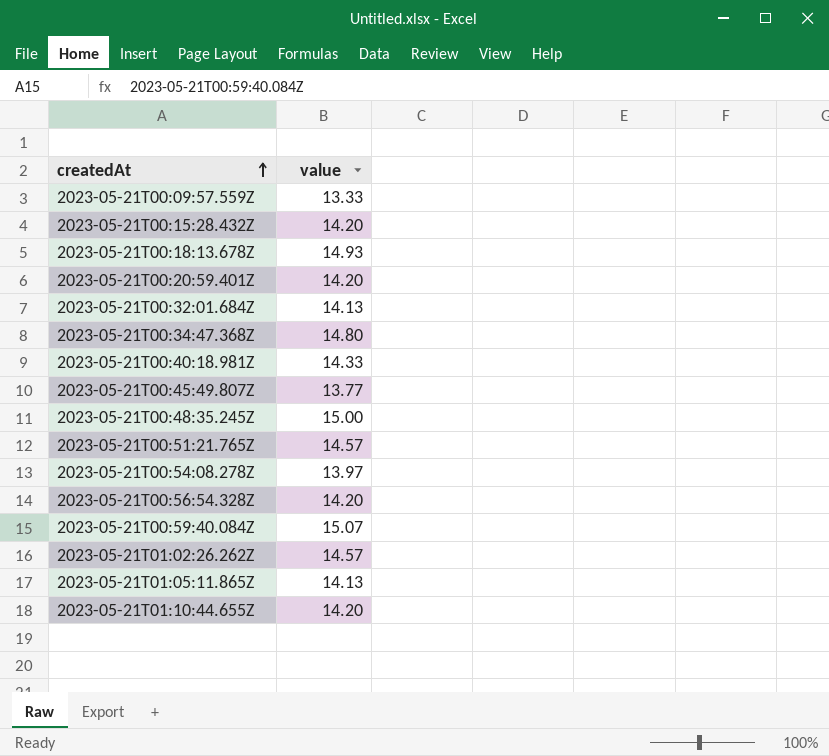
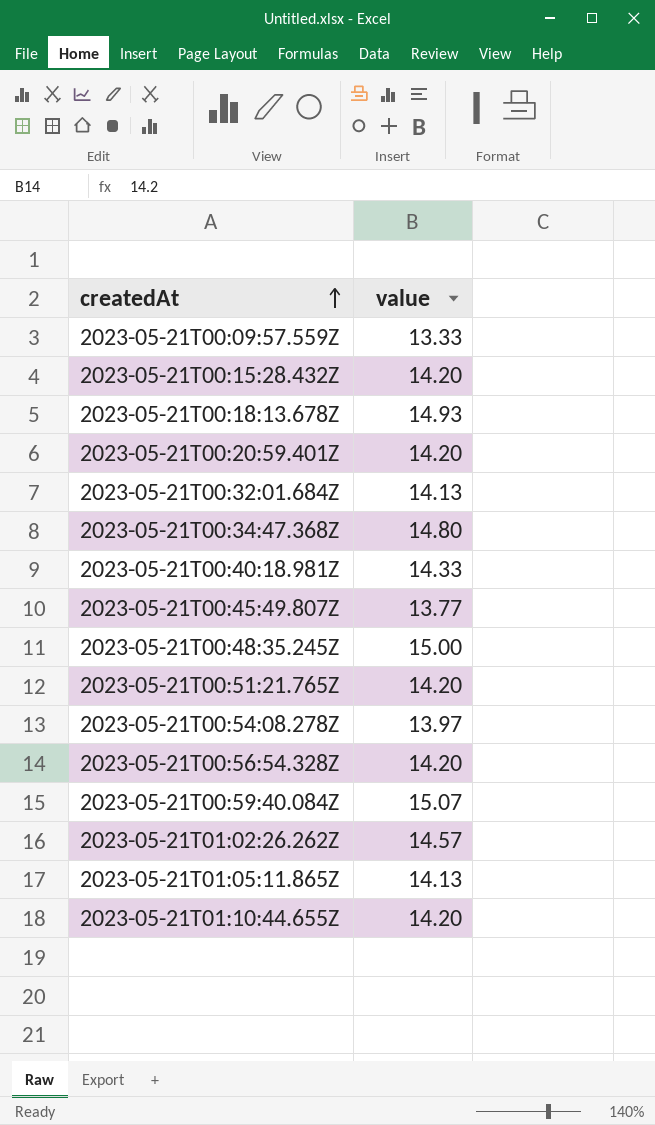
2023-05-21T00:51:21.765Z | value: 14.57 -> 14.20

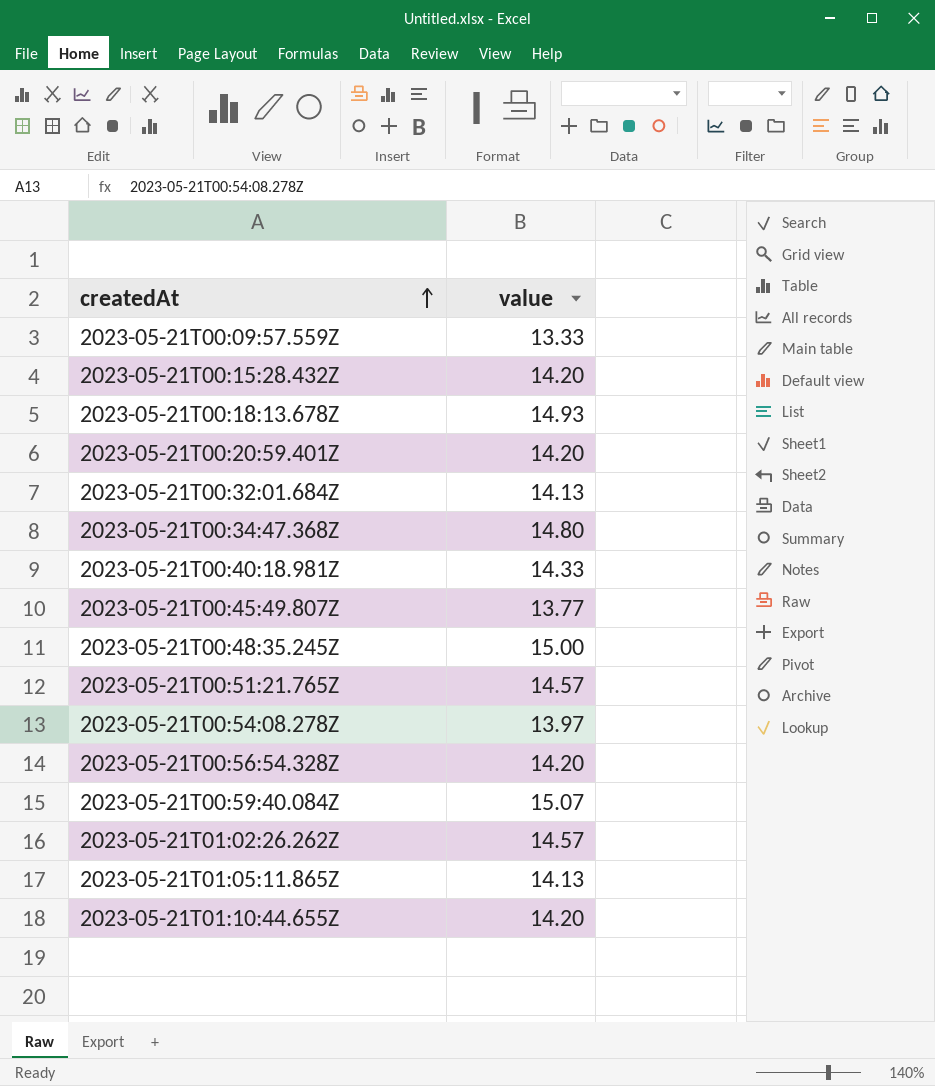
2023-05-21T00:51:21.765Z | value: 14.20 -> 14.57

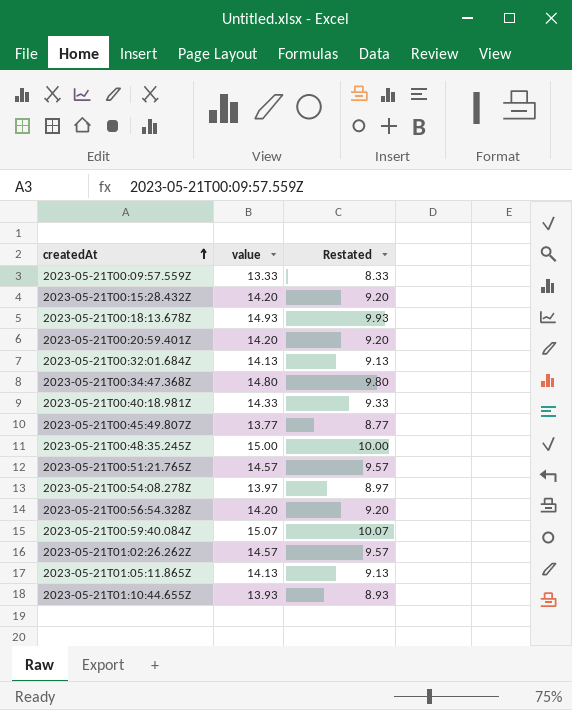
column Restated | formula: none -> [value] - 5
2023-05-21T01:10:44.655Z | value: 14.20 -> 13.93

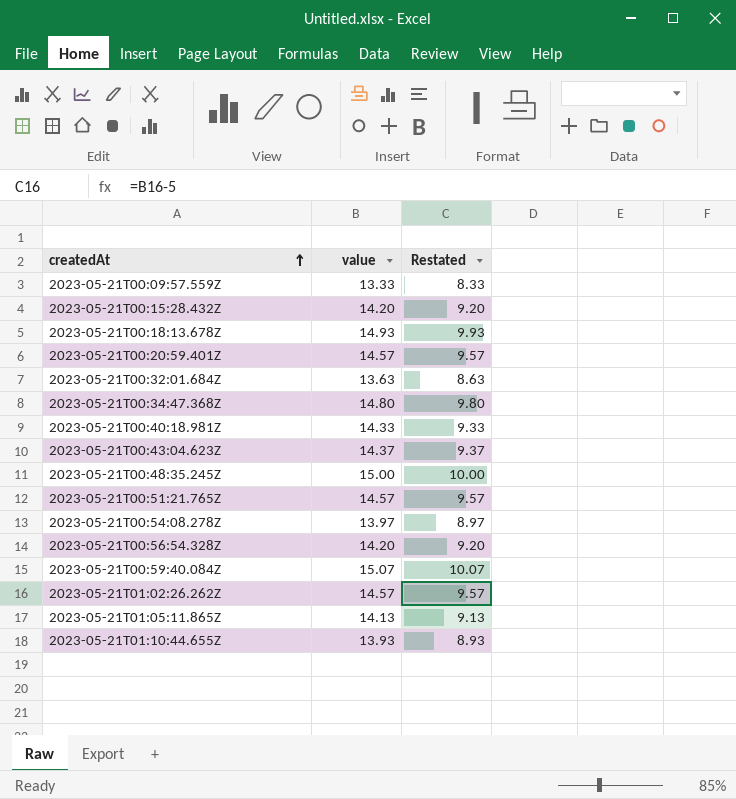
row 2023-05-21T00:45:49.807Z: 13.77 | 8.77 -> none
2023-05-21T00:20:59.401Z | value: 14.20 -> 14.57
2023-05-21T00:20:59.401Z | Restated: 9.20 -> 9.57
2023-05-21T00:32:01.684Z | value: 14.13 -> 13.63
2023-05-21T00:32:01.684Z | Restated: 9.13 -> 8.63
row 2023-05-21T00:43:04.623Z: none -> 14.37 | 9.37

